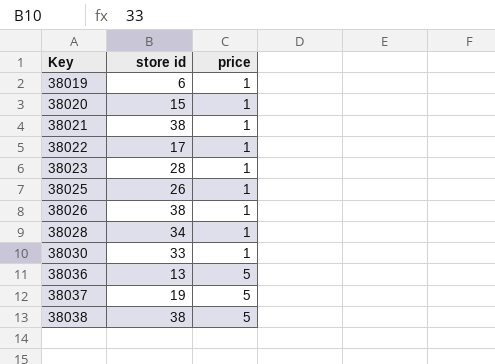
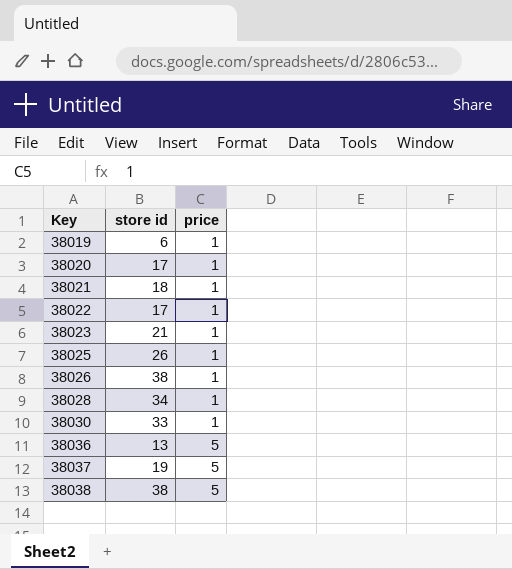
38020 | store id: 15 -> 17
38021 | store id: 38 -> 18
38023 | store id: 28 -> 21

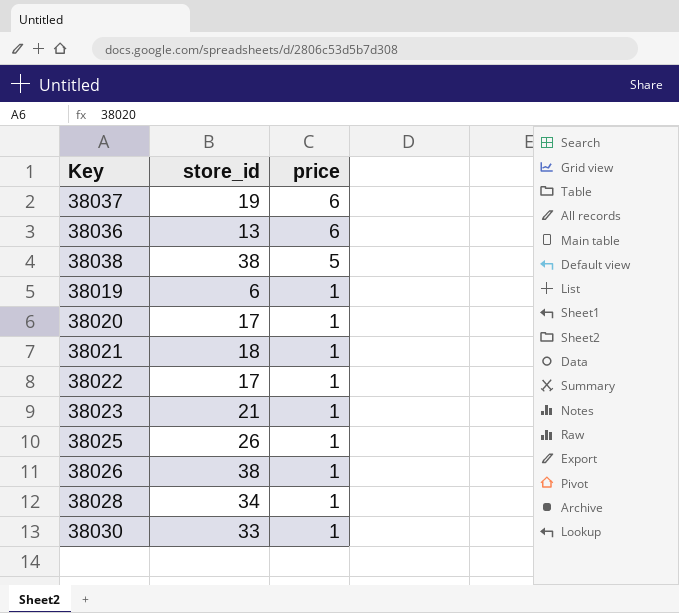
row order: Key ascending -> price descending
column name: store id -> store_id
38037 | price: 5 -> 6
38036 | price: 5 -> 6

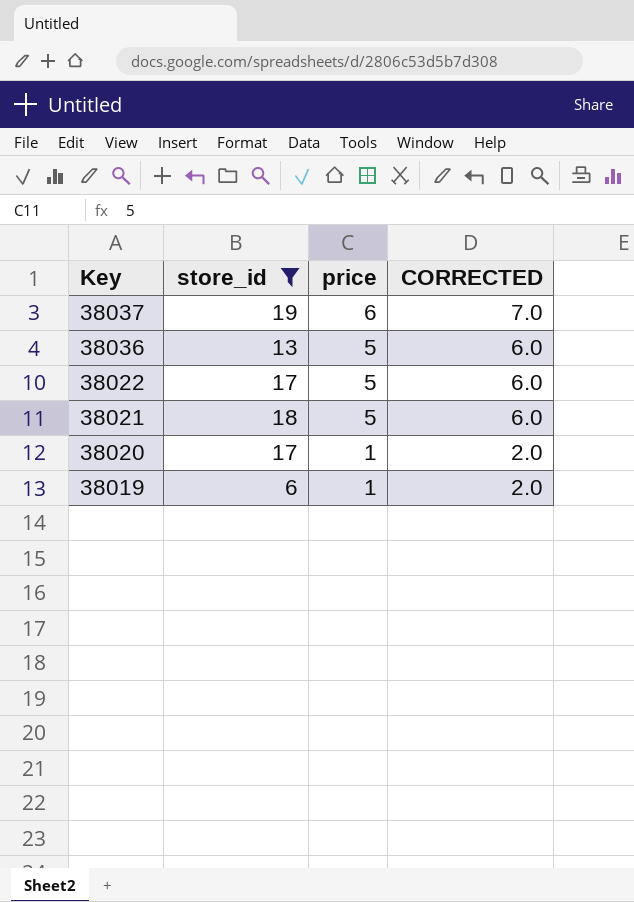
filter: none -> store_id <= 19
row order: price descending -> Key descending
column CORRECTED | formula: none -> [price] + 1
38036 | price: 6 -> 5
38022 | price: 1 -> 5
38021 | price: 1 -> 5

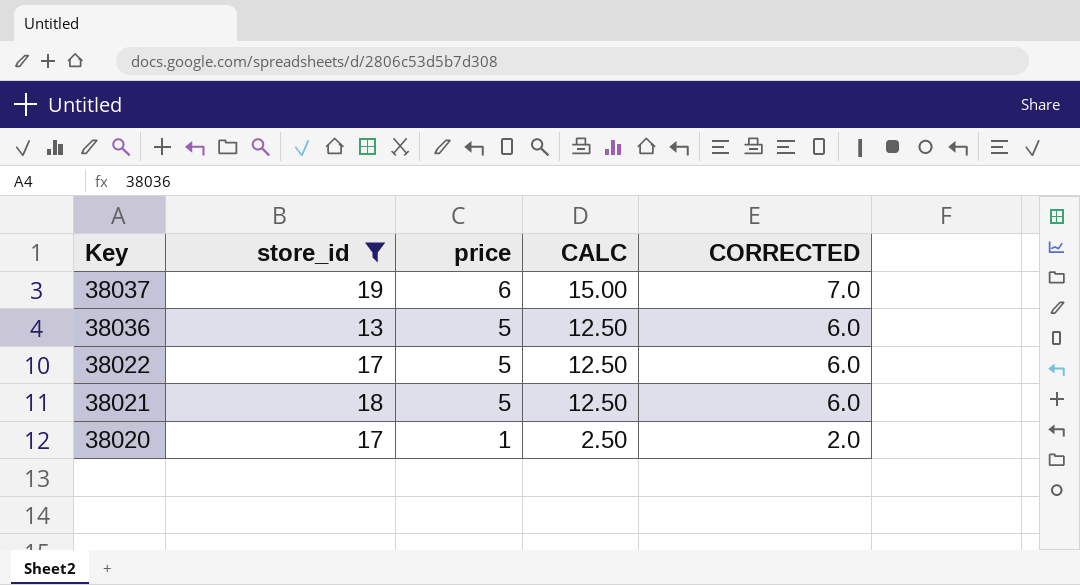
column CALC | formula: none -> [price] * 2.5
row 38019: 6 | 1 | 2.0 -> none

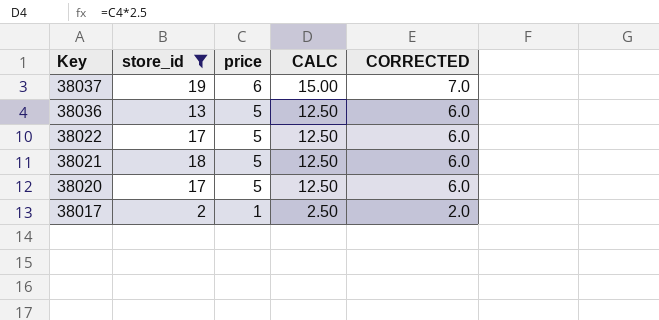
38020 | price: 1 -> 5
38020 | CALC: 2.50 -> 12.50
38020 | CORRECTED: 2.0 -> 6.0
row 38017: none -> 2 | 1 | 2.50 | 2.0

